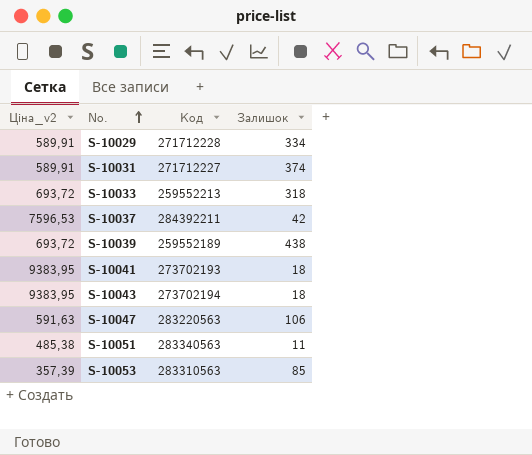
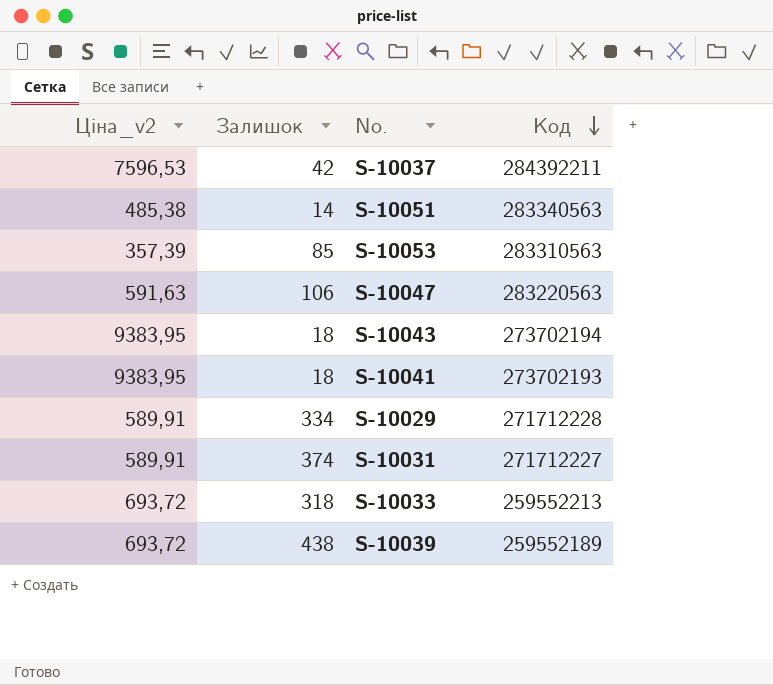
row order: No. ascending -> Код descending
column Залишок | position: 4 -> 2
S-10051 | Залишок: 11 -> 14

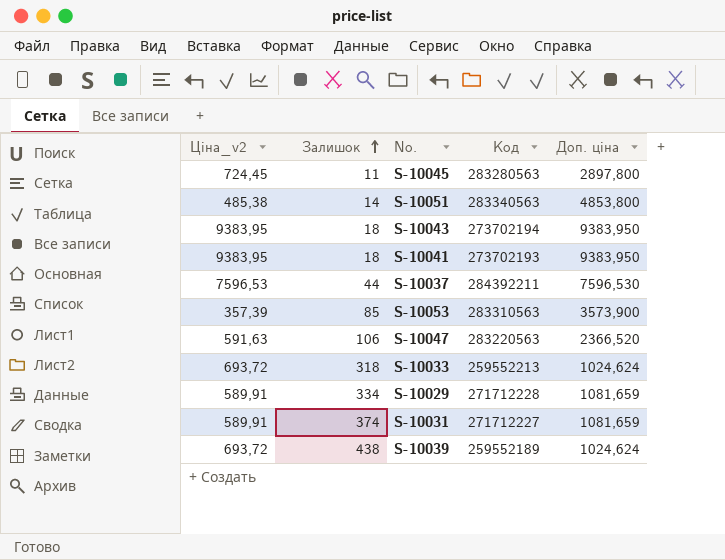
row order: Код descending -> Залишок ascending
column Доп. ціна | position: none -> 5
row S-10045: none -> 724,45 | 11 | 283280563 | 2897,800
S-10037 | Залишок: 42 -> 44

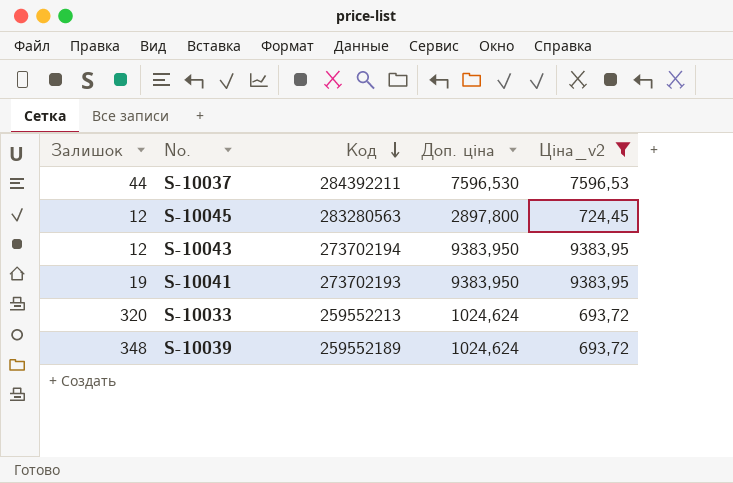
filter: none -> Ціна_v2 >= 693,72
row order: Залишок ascending -> Код descending
column Ціна_v2 | position: 1 -> 5
S-10045 | Залишок: 11 -> 12
S-10043 | Залишок: 18 -> 12
S-10041 | Залишок: 18 -> 19
S-10033 | Залишок: 318 -> 320
S-10039 | Залишок: 438 -> 348

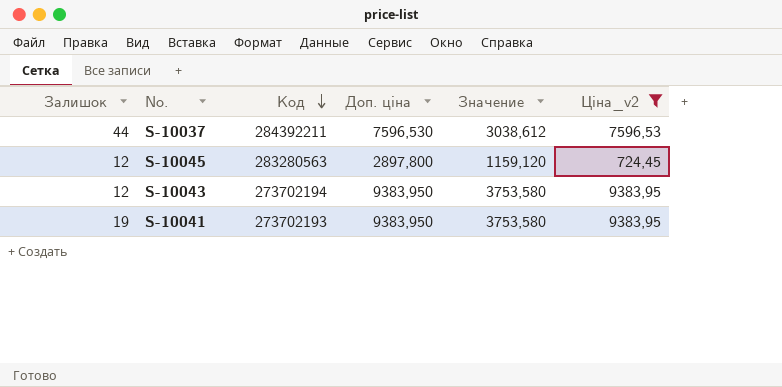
column Значение | formula: none -> [Доп. ціна] * 0,4
row S-10033: 320 | 259552213 | 1024,624 | 693,72 -> none
row S-10039: 348 | 259552189 | 1024,624 | 693,72 -> none

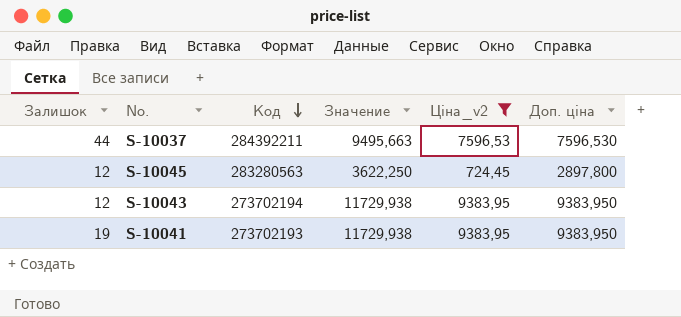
column Значение | formula: [Доп. ціна] * 0,4 -> [Доп. ціна] * 1,25
column Доп. ціна | position: 4 -> 6

